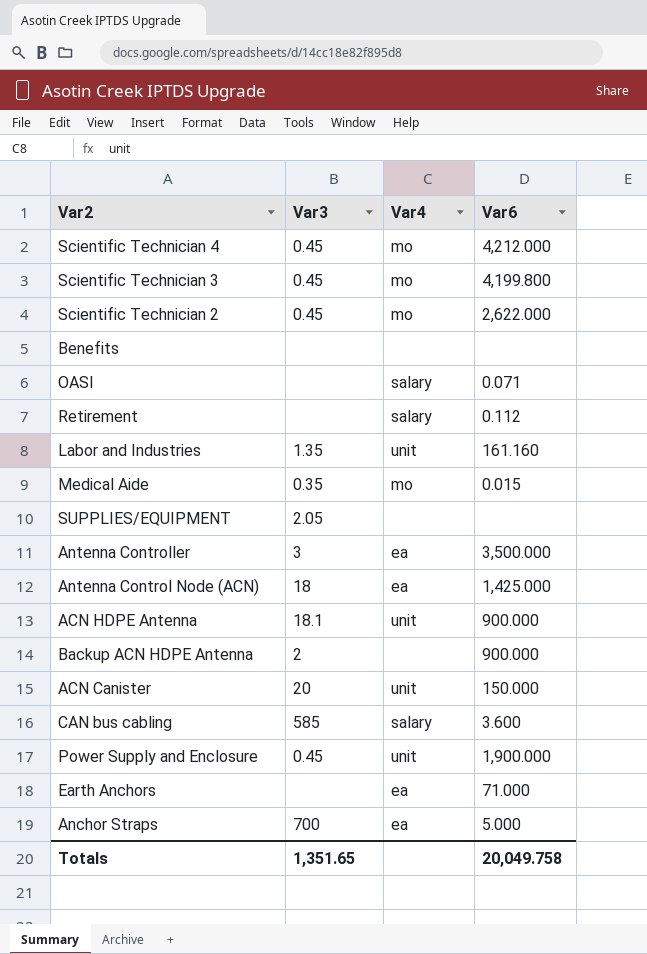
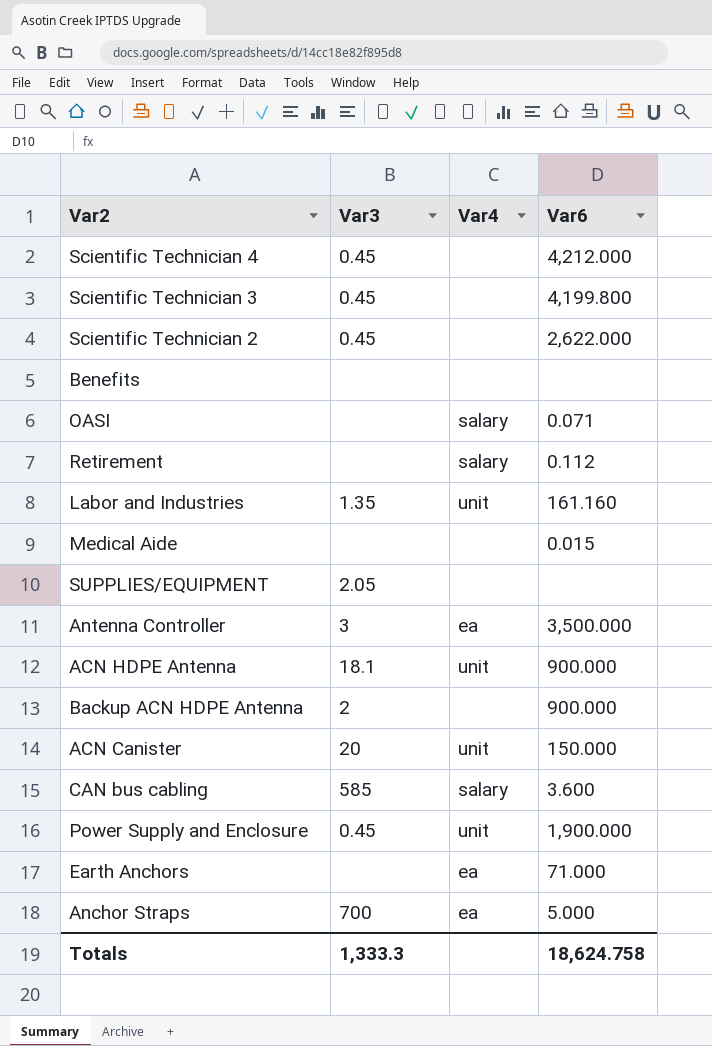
row Antenna Control Node (ACN): 18 | ea | 1,425.000 -> none
Scientific Technician 4 | Var4: mo -> none
Scientific Technician 3 | Var4: mo -> none
Scientific Technician 2 | Var4: mo -> none
Medical Aide | Var3: 0.35 -> none
Medical Aide | Var4: mo -> none
Totals | Var3: 1,351.65 -> 1,333.3
Totals | Var6: 20,049.758 -> 18,624.758

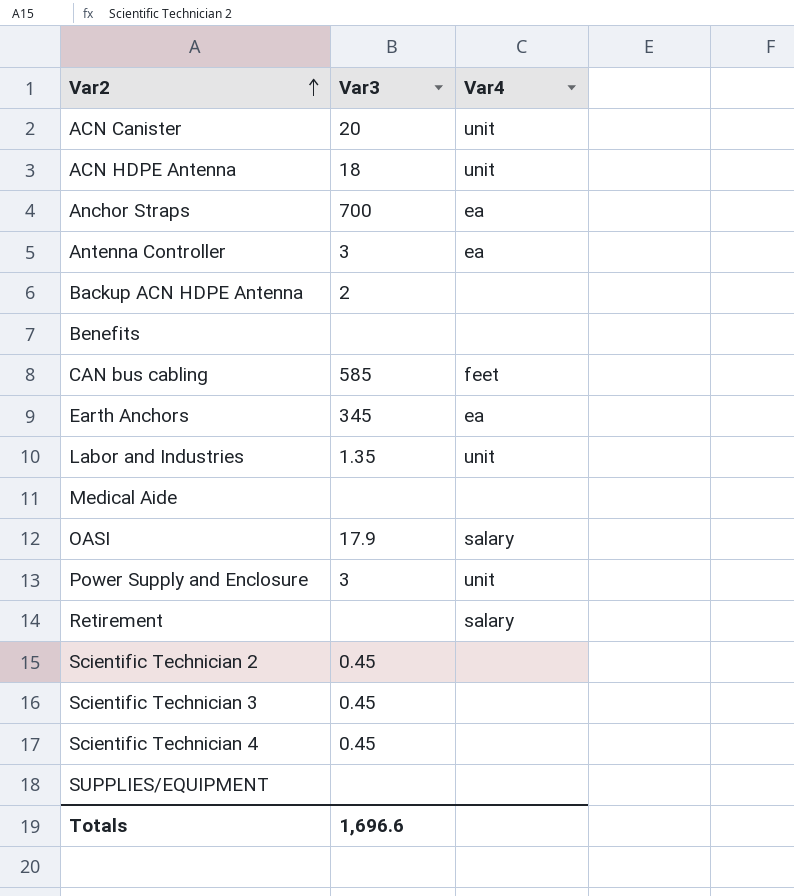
row order: none -> Var2 ascending
column Var6 | position: 4 -> none
ACN HDPE Antenna | Var3: 18.1 -> 18
CAN bus cabling | Var4: salary -> feet
Earth Anchors | Var3: none -> 345
OASI | Var3: none -> 17.9
Power Supply and Enclosure | Var3: 0.45 -> 3
SUPPLIES/EQUIPMENT | Var3: 2.05 -> none
Totals | Var3: 1,333.3 -> 1,696.6

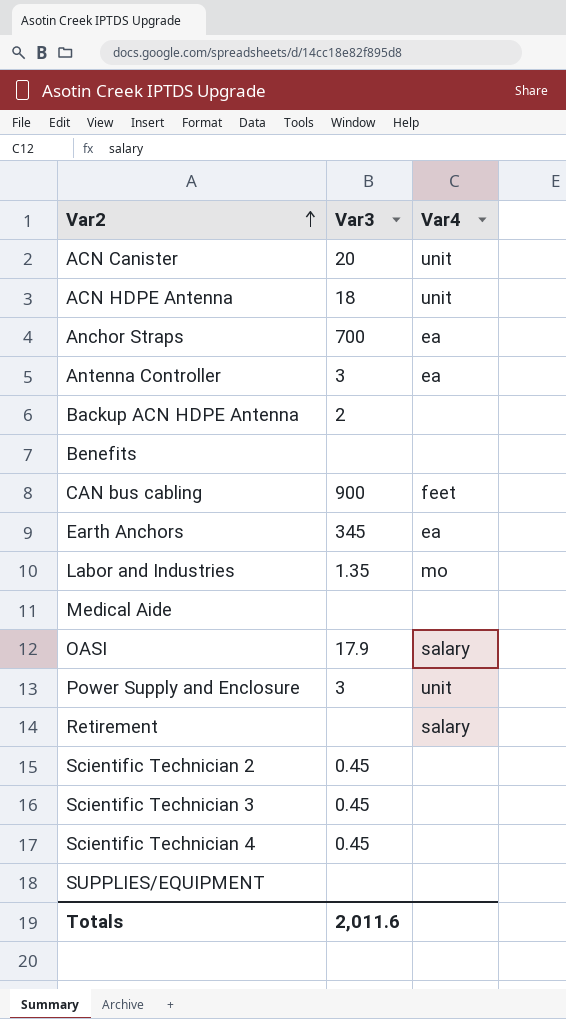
CAN bus cabling | Var3: 585 -> 900
Labor and Industries | Var4: unit -> mo
Totals | Var3: 1,696.6 -> 2,011.6

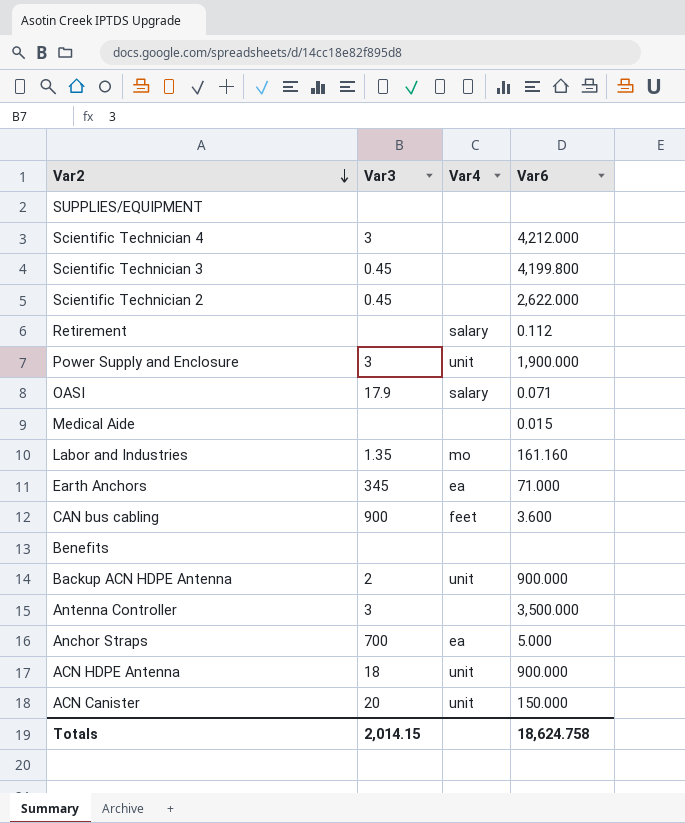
row order: Var2 ascending -> Var2 descending
column Var6 | position: none -> 4
Scientific Technician 4 | Var3: 0.45 -> 3
Backup ACN HDPE Antenna | Var4: none -> unit
Antenna Controller | Var4: ea -> none
Totals | Var3: 2,011.6 -> 2,014.15

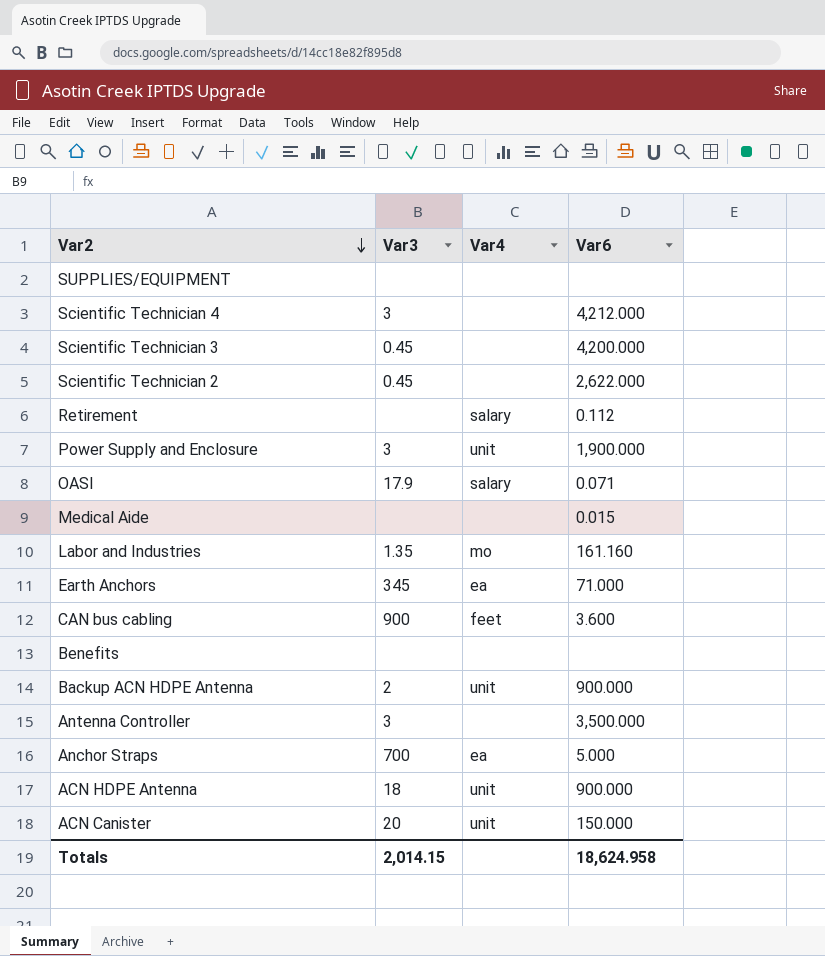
Scientific Technician 3 | Var6: 4,199.800 -> 4,200.000
Totals | Var6: 18,624.758 -> 18,624.958

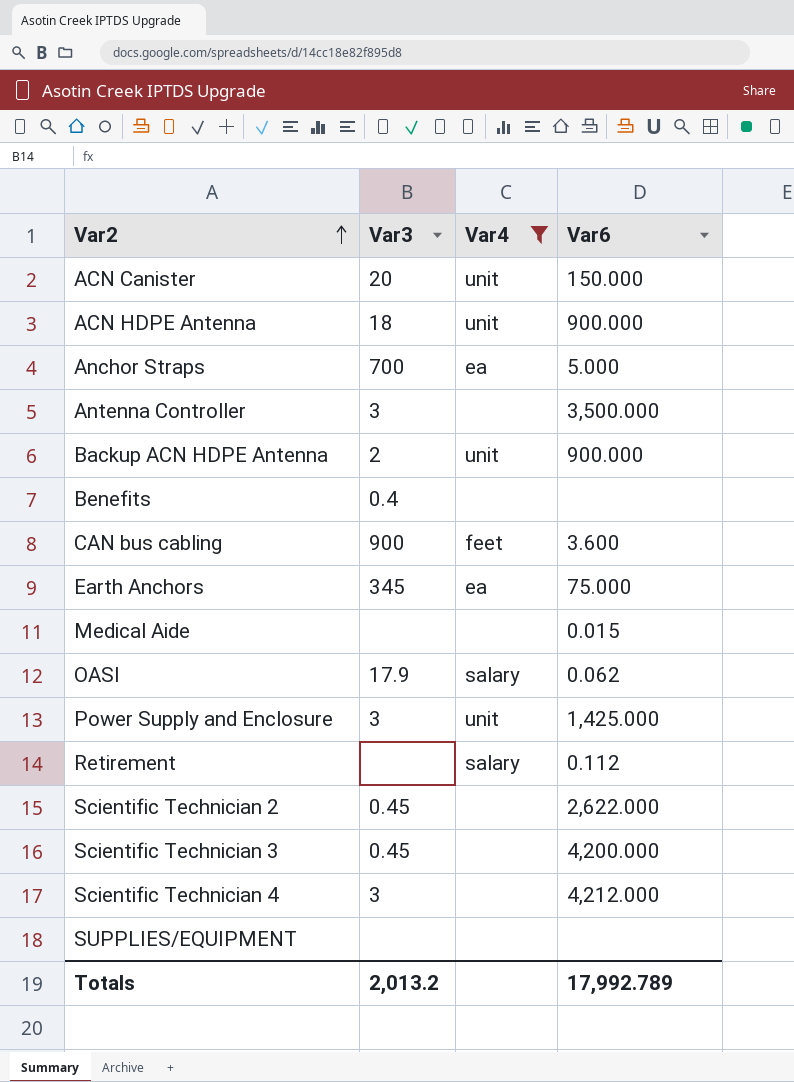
filter: none -> Var4 != mo
row order: Var2 descending -> Var2 ascending
Benefits | Var3: none -> 0.4
Earth Anchors | Var6: 71.000 -> 75.000
OASI | Var6: 0.071 -> 0.062
Power Supply and Enclosure | Var6: 1,900.000 -> 1,425.000
Totals | Var3: 2,014.15 -> 2,013.2
Totals | Var6: 18,624.958 -> 17,992.789

